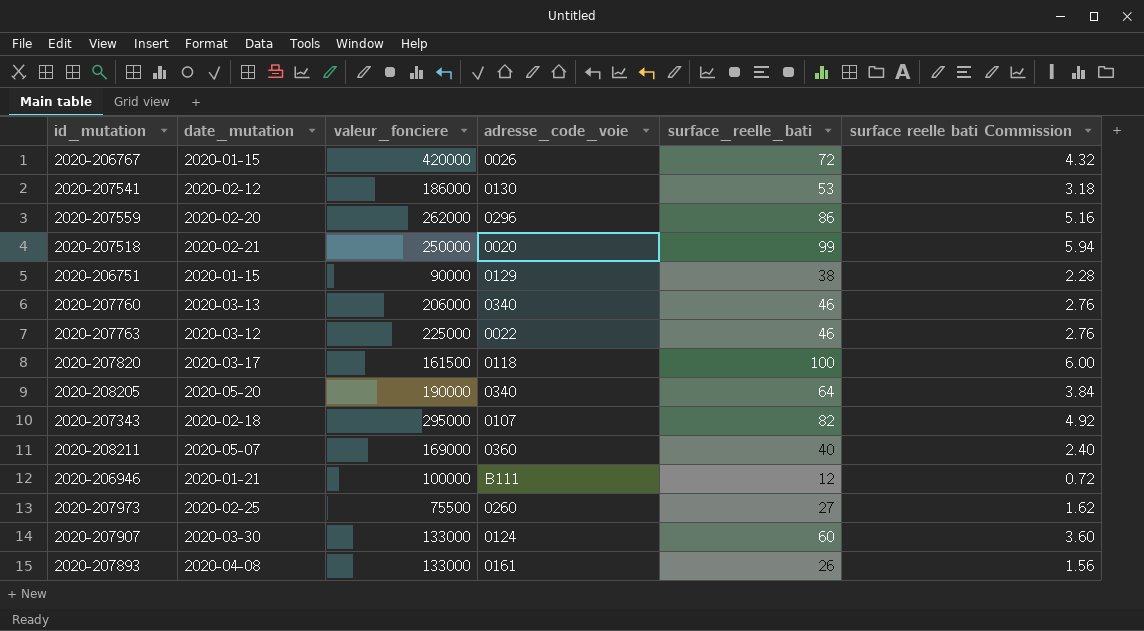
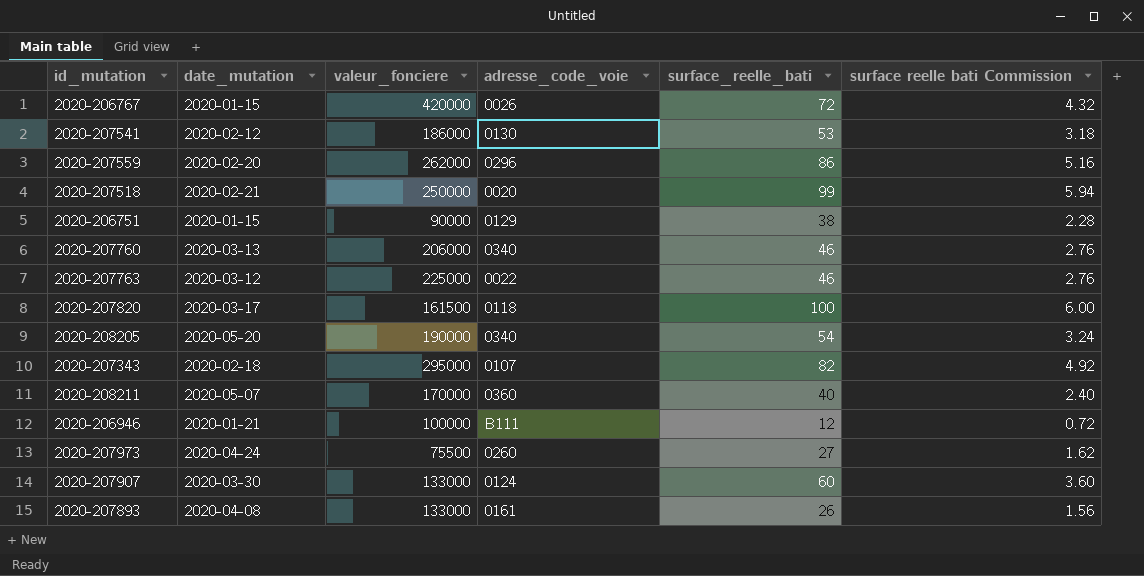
2020-208205 | surface_reelle_bati: 64 -> 54
2020-208205 | surface reelle bati Commission: 3.84 -> 3.24
2020-208211 | valeur_fonciere: 169000 -> 170000
2020-207973 | date_mutation: 2020-02-25 -> 2020-04-24

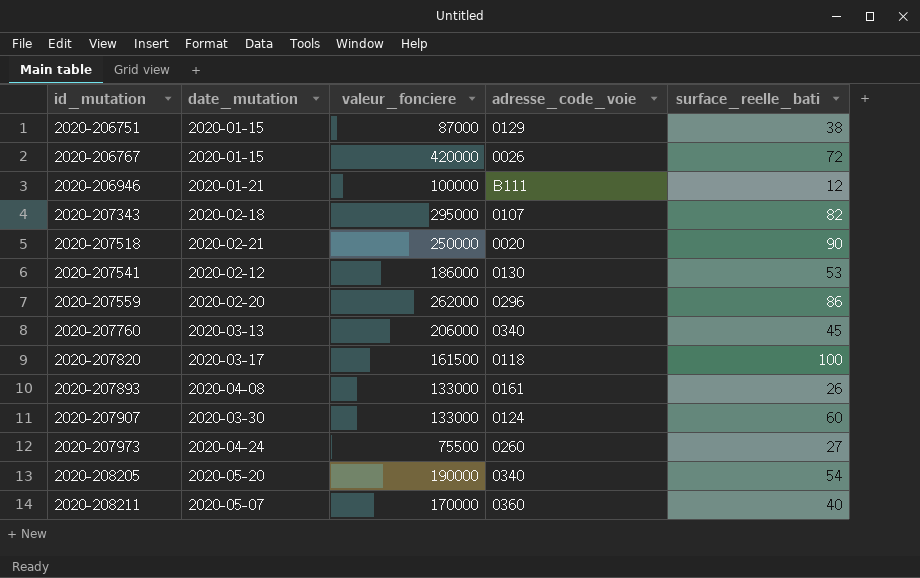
row order: none -> id_mutation ascending
column surface reelle bati Commission | formula: [surface_reelle_bati] * 0.06 -> none
row 2020-207763: 2020-03-12 | 225000 | 0022 | 46 | 2.76 -> none
2020-206751 | valeur_fonciere: 90000 -> 87000
2020-207518 | surface_reelle_bati: 99 -> 90
2020-207760 | surface_reelle_bati: 46 -> 45

